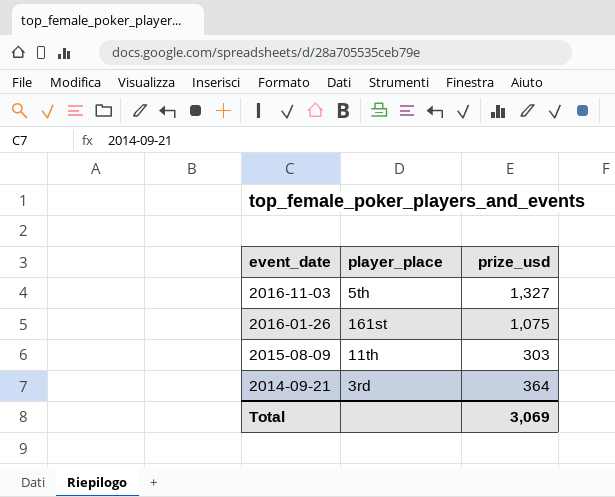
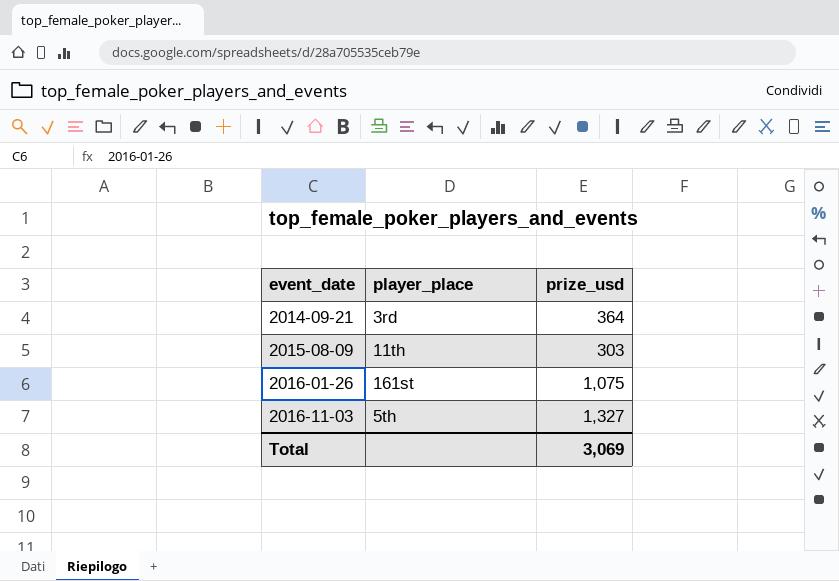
row order: event_date descending -> event_date ascending

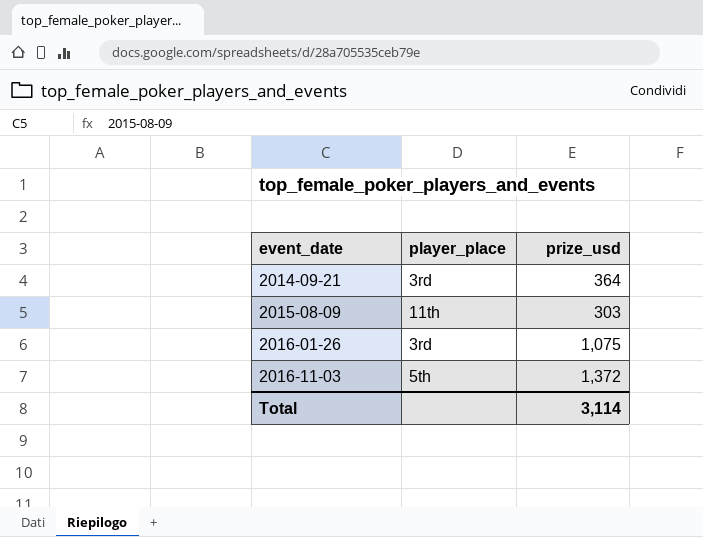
2016-01-26 | player_place: 161st -> 3rd
2016-11-03 | prize_usd: 1,327 -> 1,372
Total | prize_usd: 3,069 -> 3,114

